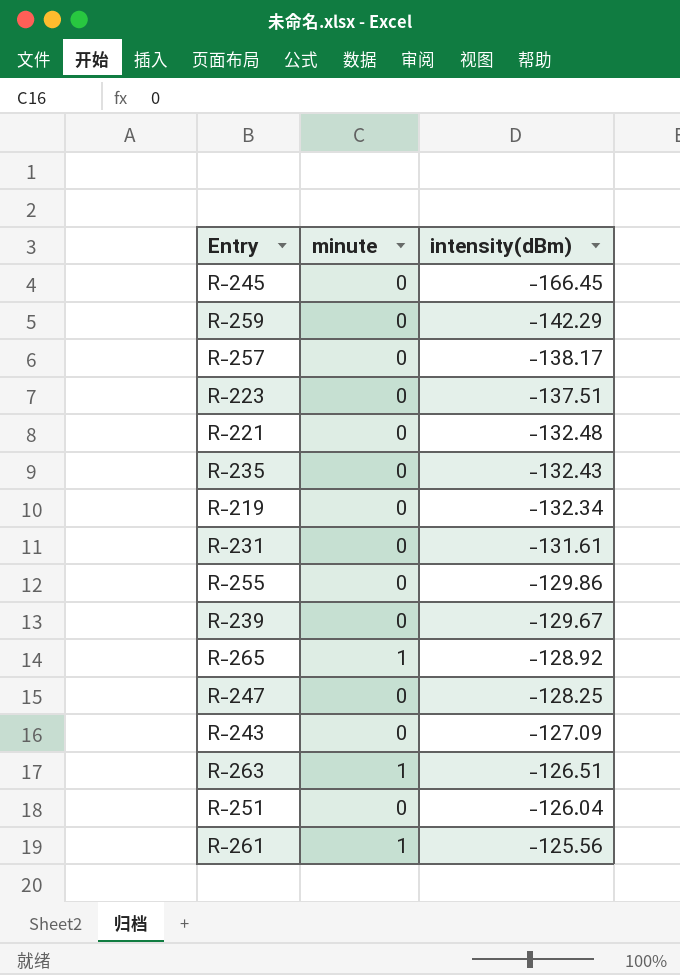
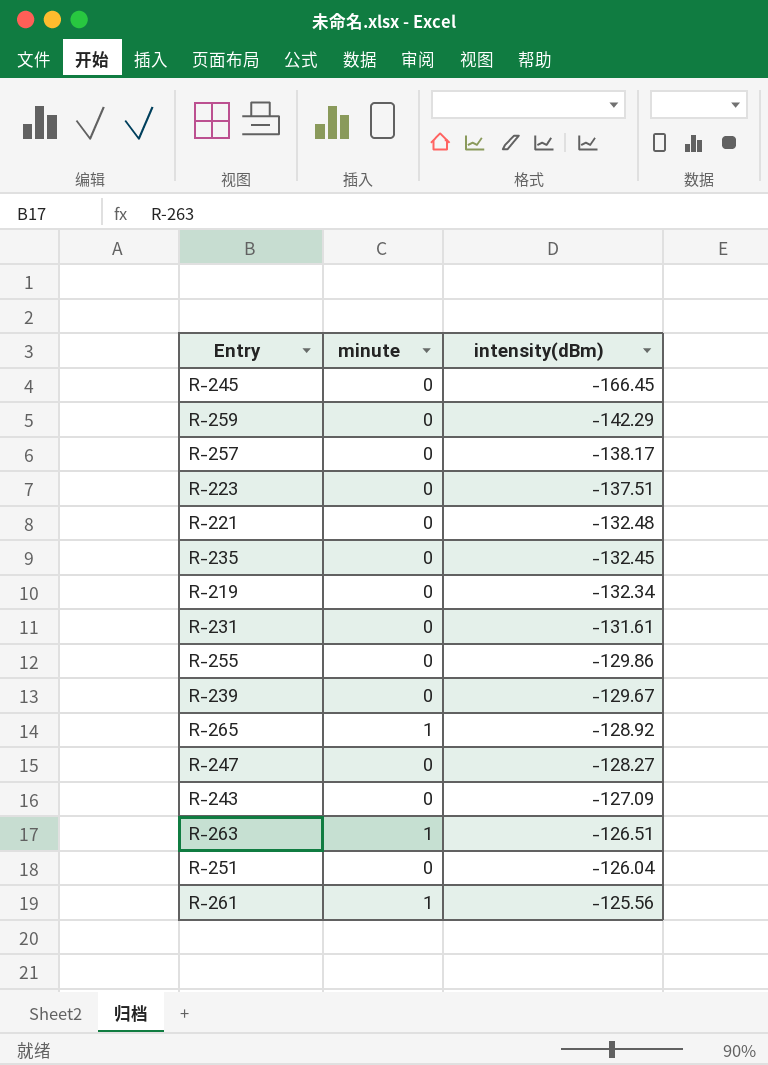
R-235 | intensity(dBm): -132.43 -> -132.45
R-247 | intensity(dBm): -128.25 -> -128.27

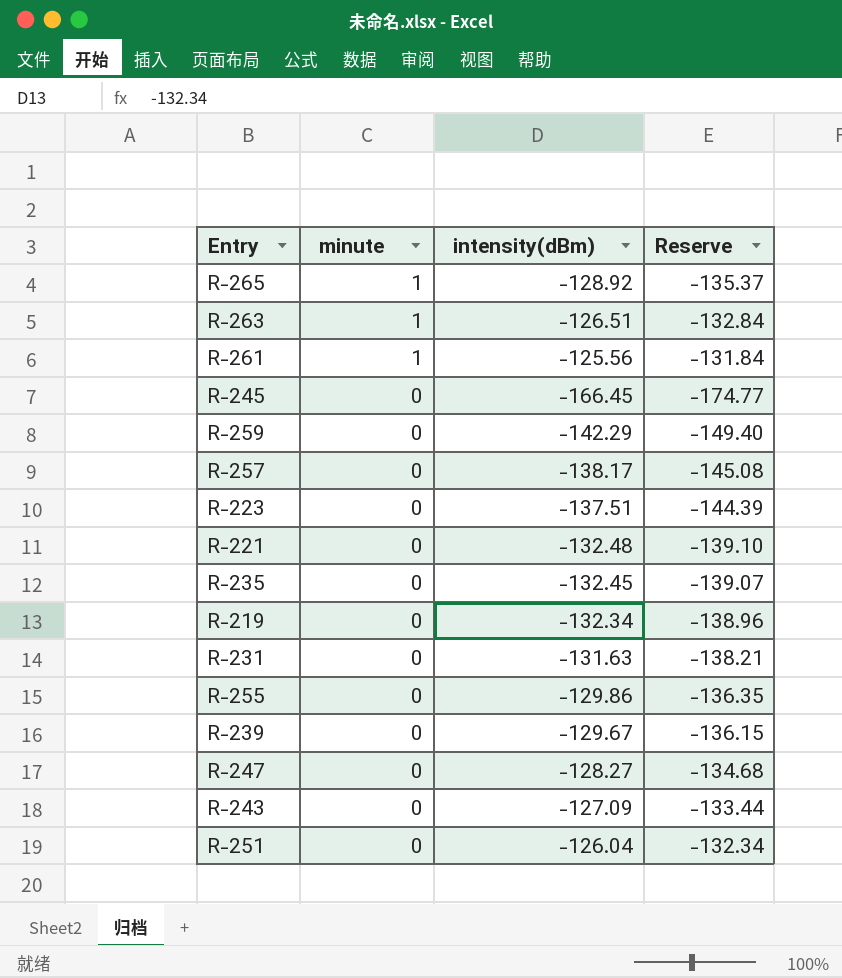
row order: intensity(dBm) ascending -> minute descending
column Reserve | formula: none -> [intensity(dBm)] * 1.05
R-231 | intensity(dBm): -131.61 -> -131.63

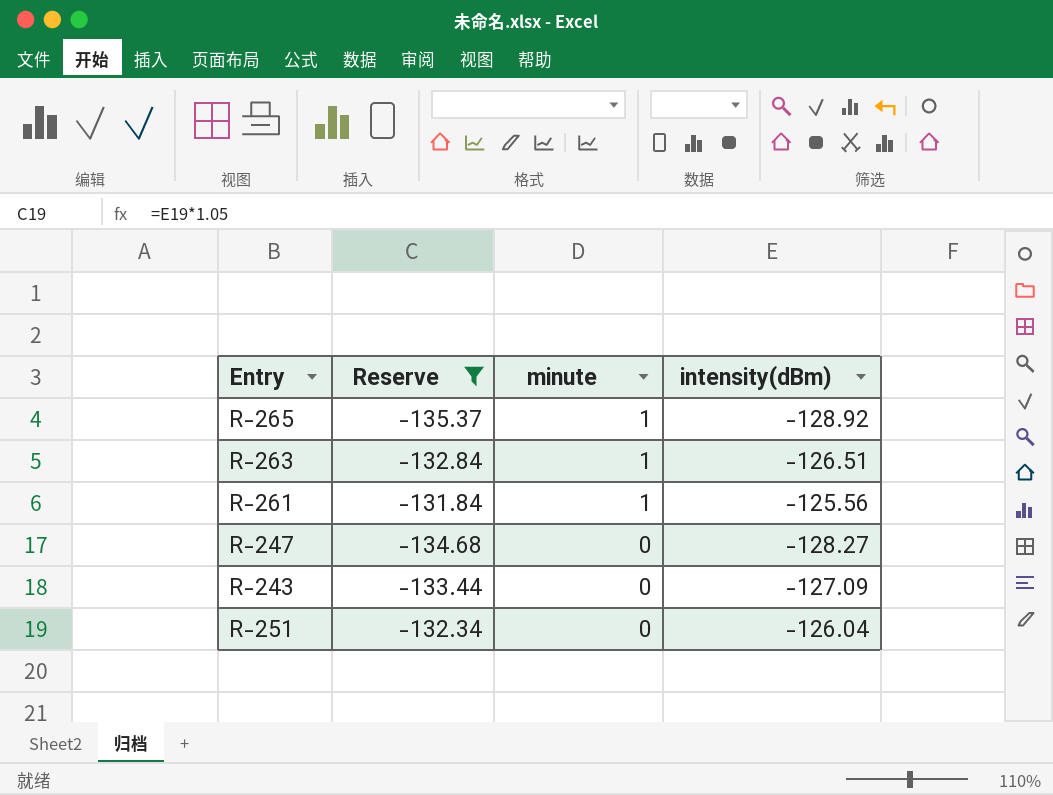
filter: none -> Reserve >= -135.37
column Reserve | position: 4 -> 2

